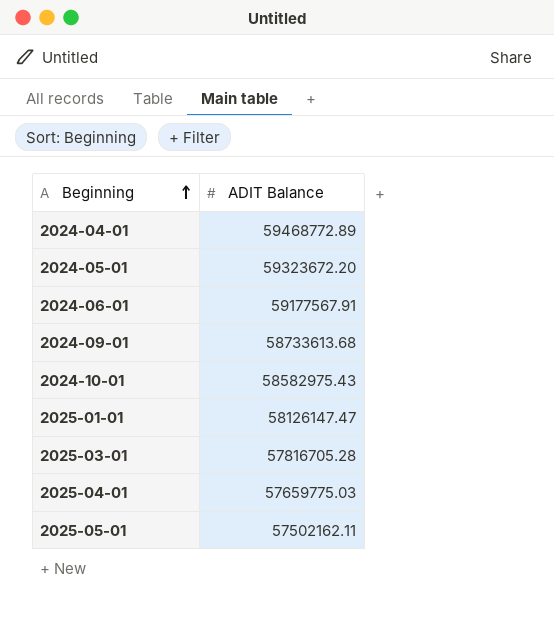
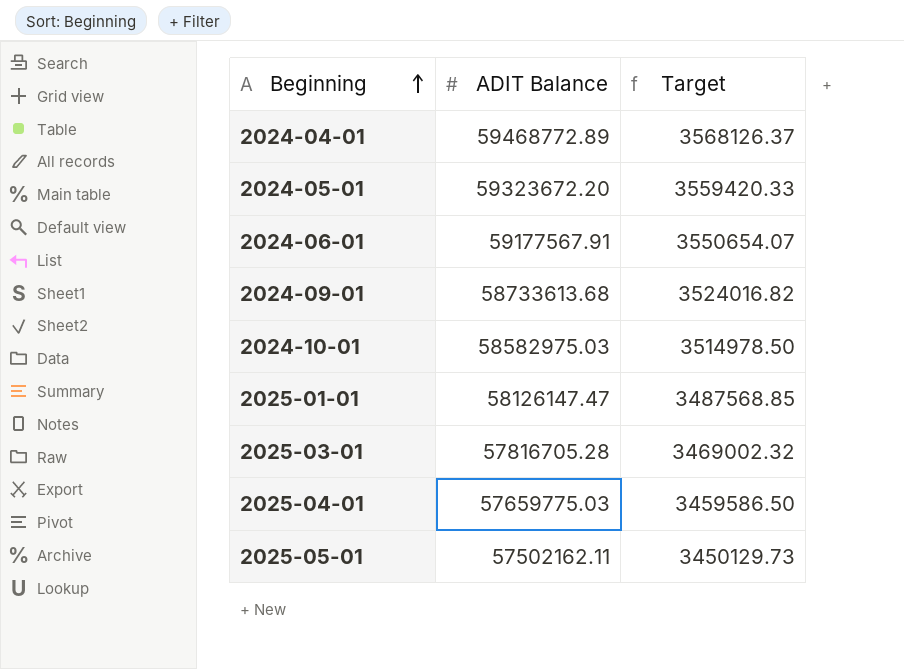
column Target | formula: none -> [ADIT Balance] * 0.06
2024-10-01 | ADIT Balance: 58582975.43 -> 58582975.03

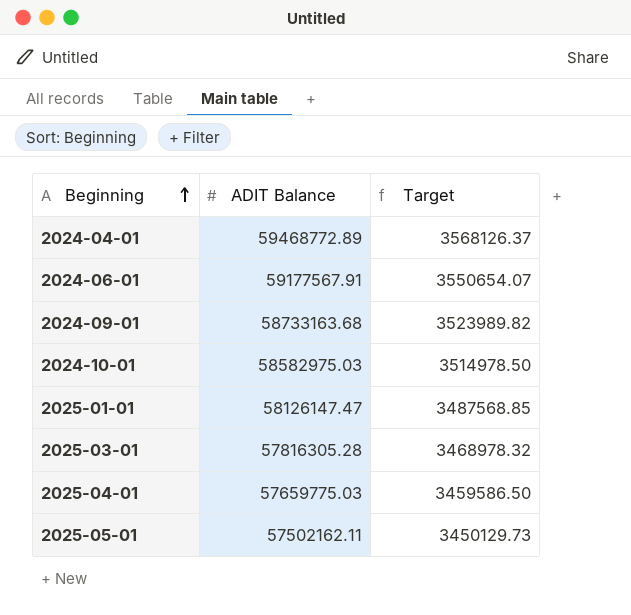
row 2024-05-01: 59323672.20 | 3559420.33 -> none
2024-09-01 | ADIT Balance: 58733613.68 -> 58733163.68
2024-09-01 | Target: 3524016.82 -> 3523989.82
2025-03-01 | ADIT Balance: 57816705.28 -> 57816305.28
2025-03-01 | Target: 3469002.32 -> 3468978.32

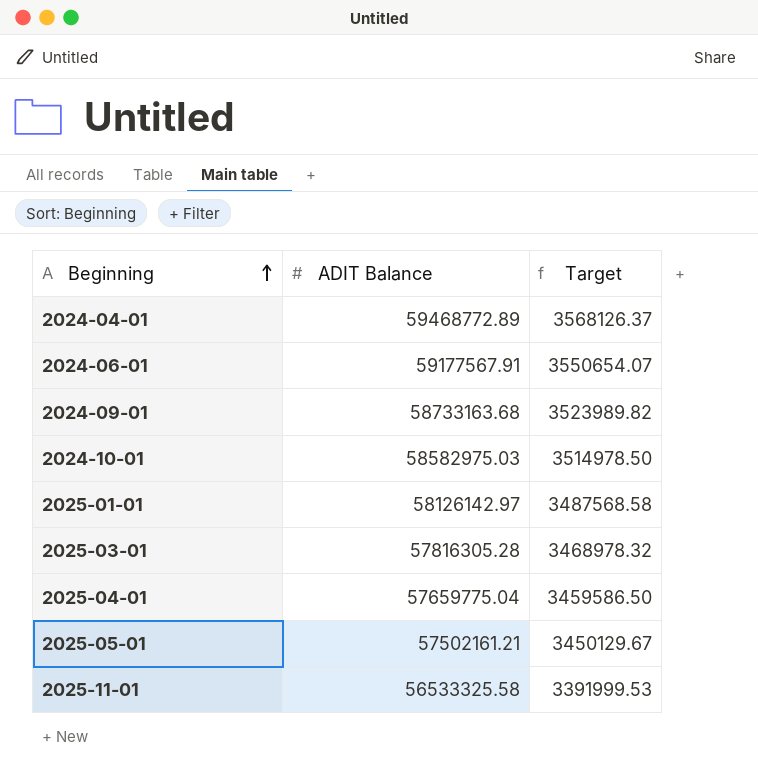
2025-01-01 | ADIT Balance: 58126147.47 -> 58126142.97
2025-01-01 | Target: 3487568.85 -> 3487568.58
2025-04-01 | ADIT Balance: 57659775.03 -> 57659775.04
2025-05-01 | ADIT Balance: 57502162.11 -> 57502161.21
2025-05-01 | Target: 3450129.73 -> 3450129.67
row 2025-11-01: none -> 56533325.58 | 3391999.53

